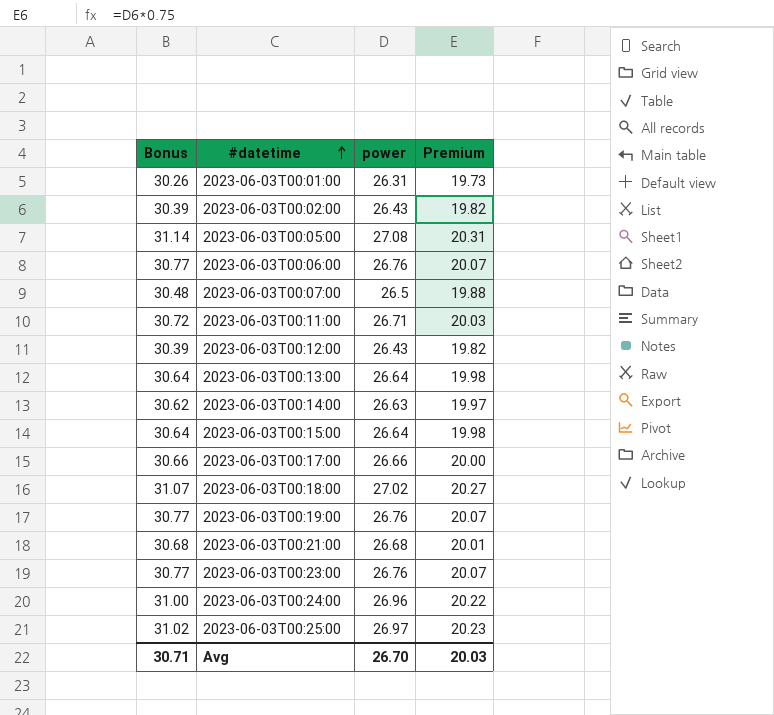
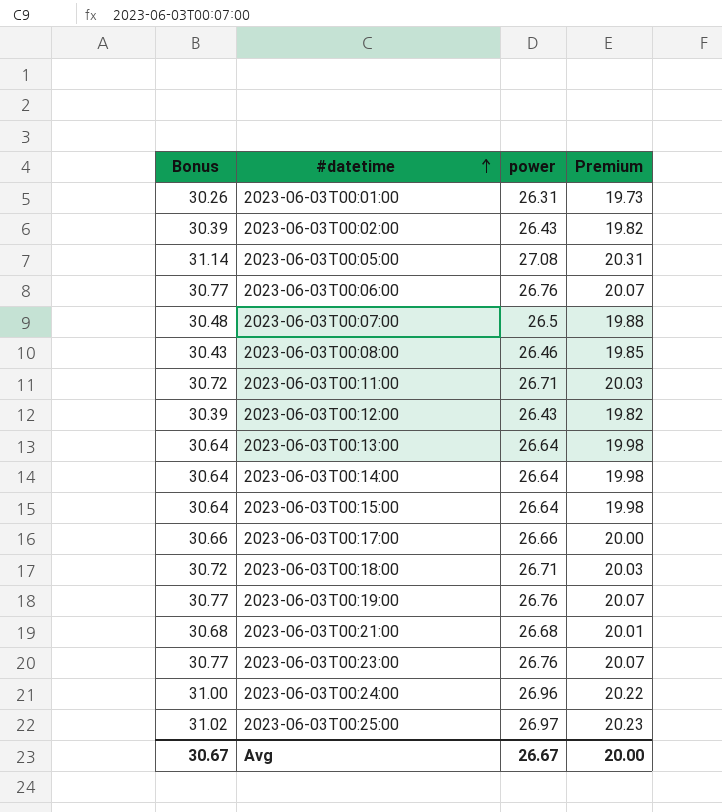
row 2023-06-03T00:08:00: none -> 30.43 | 26.46 | 19.85
2023-06-03T00:14:00 | Bonus: 30.62 -> 30.64
2023-06-03T00:14:00 | power: 26.63 -> 26.64
2023-06-03T00:14:00 | Premium: 19.97 -> 19.98
2023-06-03T00:18:00 | Bonus: 31.07 -> 30.72
2023-06-03T00:18:00 | power: 27.02 -> 26.71
2023-06-03T00:18:00 | Premium: 20.27 -> 20.03
Avg | Bonus: 30.71 -> 30.67
Avg | power: 26.70 -> 26.67
Avg | Premium: 20.03 -> 20.00

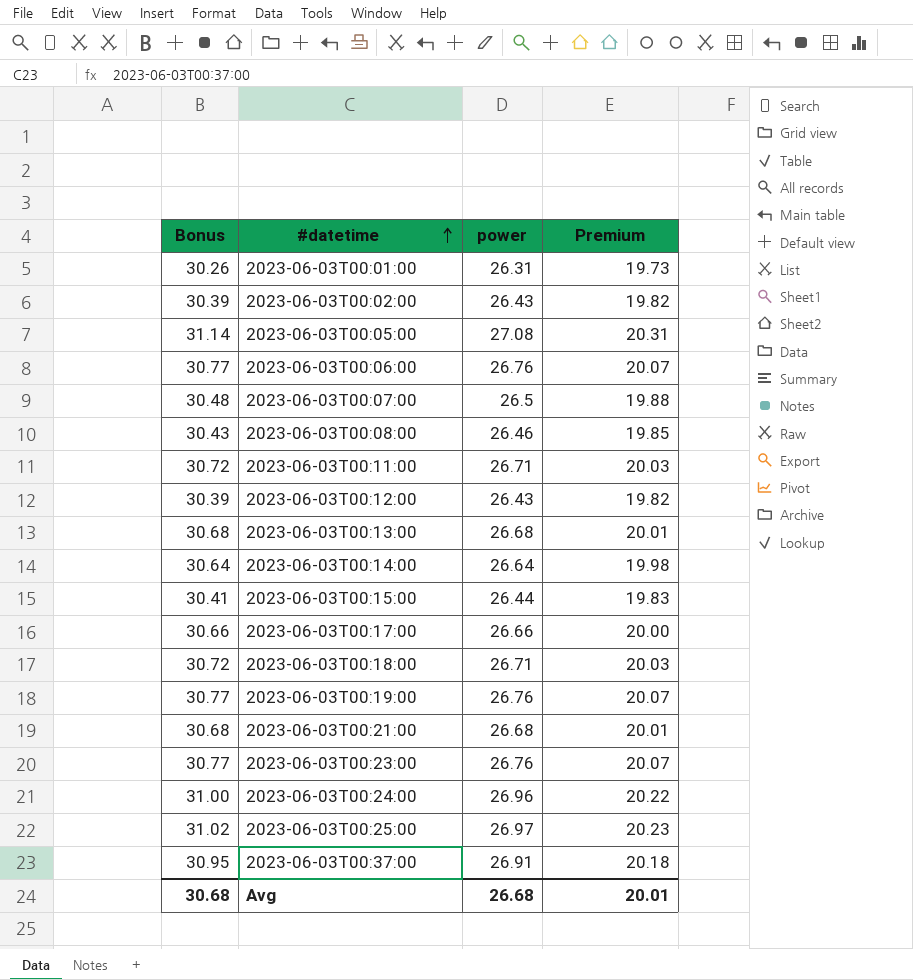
2023-06-03T00:13:00 | Bonus: 30.64 -> 30.68
2023-06-03T00:13:00 | power: 26.64 -> 26.68
2023-06-03T00:13:00 | Premium: 19.98 -> 20.01
2023-06-03T00:15:00 | Bonus: 30.64 -> 30.41
2023-06-03T00:15:00 | power: 26.64 -> 26.44
2023-06-03T00:15:00 | Premium: 19.98 -> 19.83
row 2023-06-03T00:37:00: none -> 30.95 | 26.91 | 20.18
Avg | Bonus: 30.67 -> 30.68
Avg | power: 26.67 -> 26.68
Avg | Premium: 20.00 -> 20.01

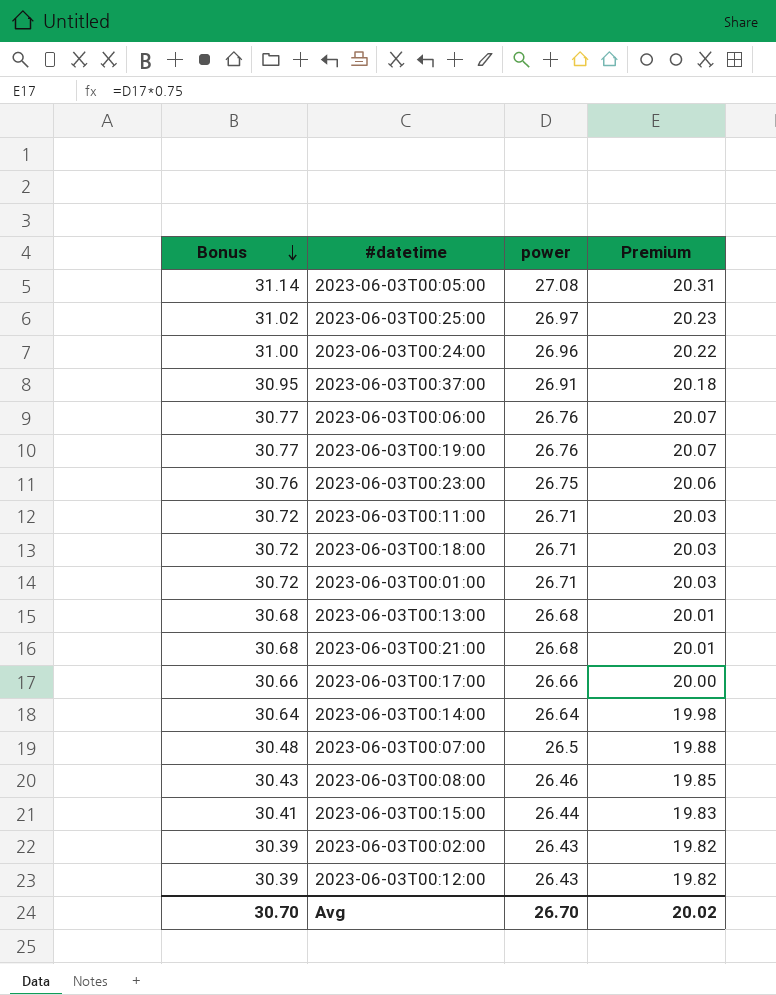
row order: #datetime ascending -> Bonus descending
2023-06-03T00:23:00 | Bonus: 30.77 -> 30.76
2023-06-03T00:23:00 | power: 26.76 -> 26.75
2023-06-03T00:23:00 | Premium: 20.07 -> 20.06
2023-06-03T00:01:00 | Bonus: 30.26 -> 30.72
2023-06-03T00:01:00 | power: 26.31 -> 26.71
2023-06-03T00:01:00 | Premium: 19.73 -> 20.03
Avg | Bonus: 30.68 -> 30.70
Avg | power: 26.68 -> 26.70
Avg | Premium: 20.01 -> 20.02

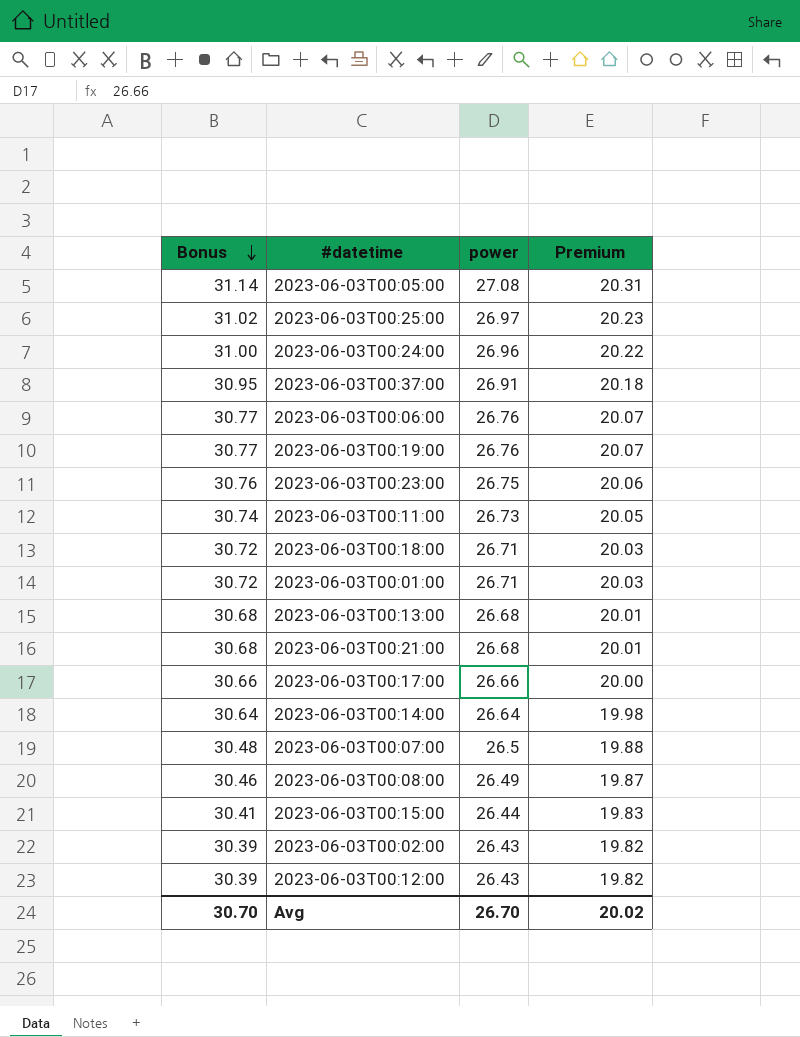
2023-06-03T00:11:00 | Bonus: 30.72 -> 30.74
2023-06-03T00:11:00 | power: 26.71 -> 26.73
2023-06-03T00:11:00 | Premium: 20.03 -> 20.05
2023-06-03T00:08:00 | Bonus: 30.43 -> 30.46
2023-06-03T00:08:00 | power: 26.46 -> 26.49
2023-06-03T00:08:00 | Premium: 19.85 -> 19.87

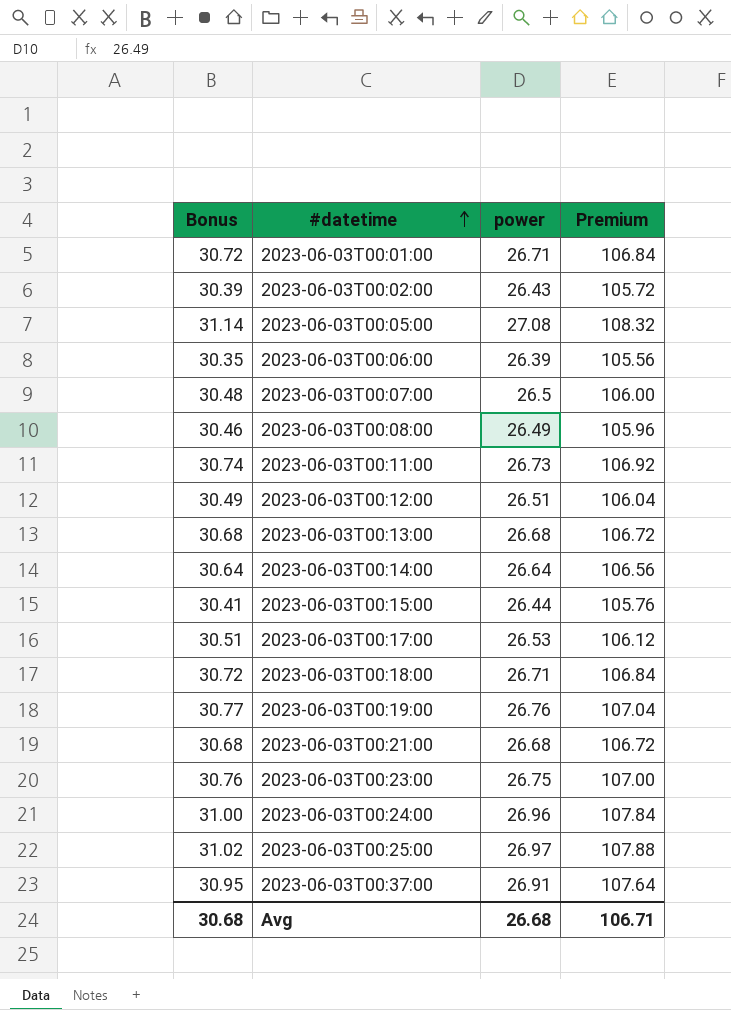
row order: Bonus descending -> #datetime ascending
column Premium | formula: [power] * 0.75 -> [power] * 4
2023-06-03T00:06:00 | Bonus: 30.77 -> 30.35
2023-06-03T00:06:00 | power: 26.76 -> 26.39
2023-06-03T00:12:00 | Bonus: 30.39 -> 30.49
2023-06-03T00:12:00 | power: 26.43 -> 26.51
2023-06-03T00:17:00 | Bonus: 30.66 -> 30.51
2023-06-03T00:17:00 | power: 26.66 -> 26.53
Avg | Bonus: 30.70 -> 30.68
Avg | power: 26.70 -> 26.68
Avg | Premium: 20.02 -> 106.71

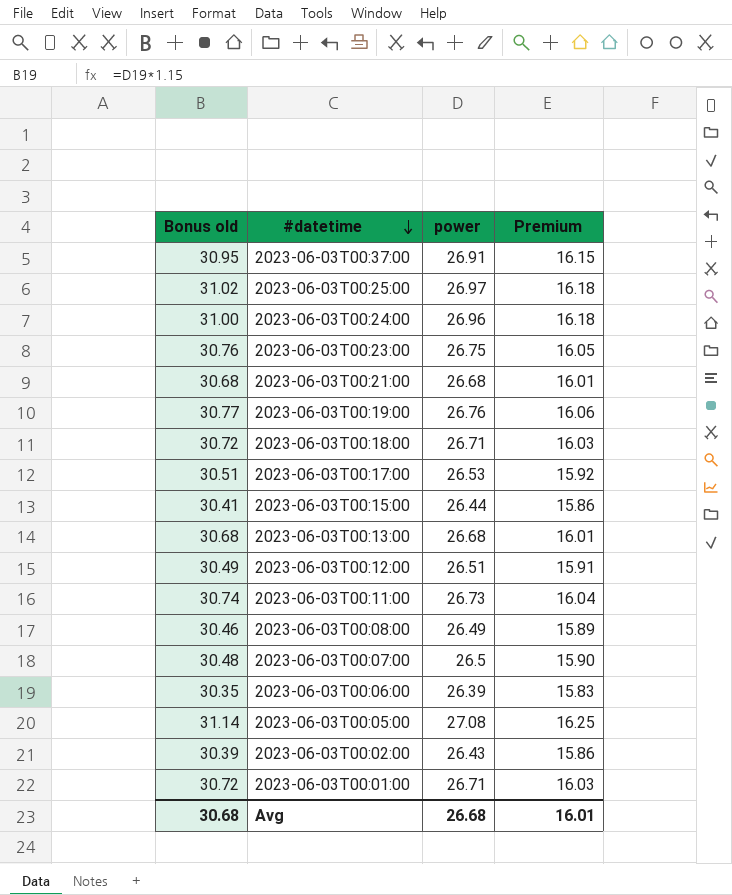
row order: #datetime ascending -> #datetime descending
column name: Bonus -> Bonus old
column Premium | formula: [power] * 4 -> [power] * 0.6
row 2023-06-03T00:14:00: 30.64 | 26.64 | 106.56 -> none
Avg | Premium: 106.71 -> 16.01

